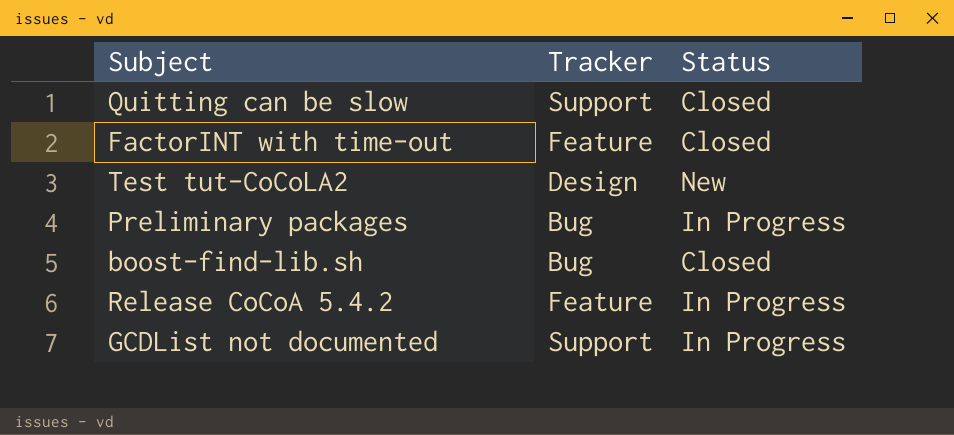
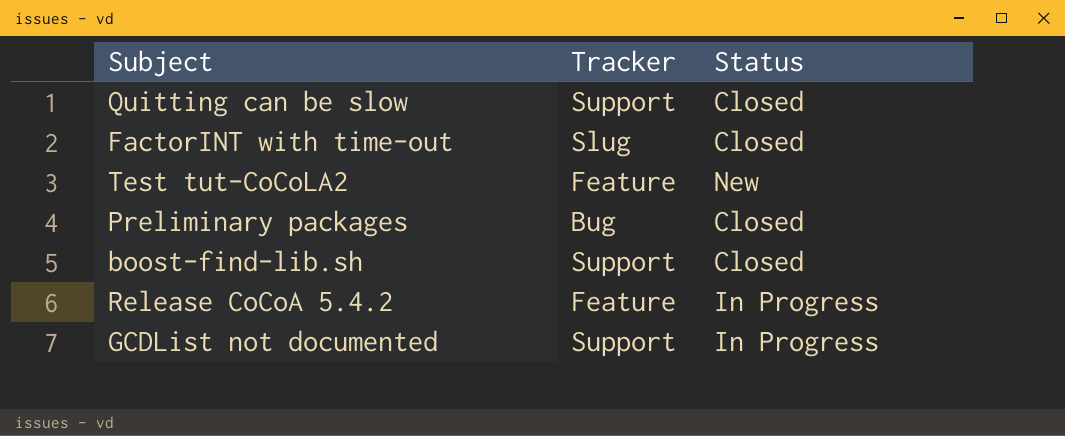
FactorINT with time-out | Tracker: Feature -> Slug
Test tut-CoCoLA2 | Tracker: Design -> Feature
Preliminary packages | Status: In Progress -> Closed
boost-find-lib.sh | Tracker: Bug -> Support

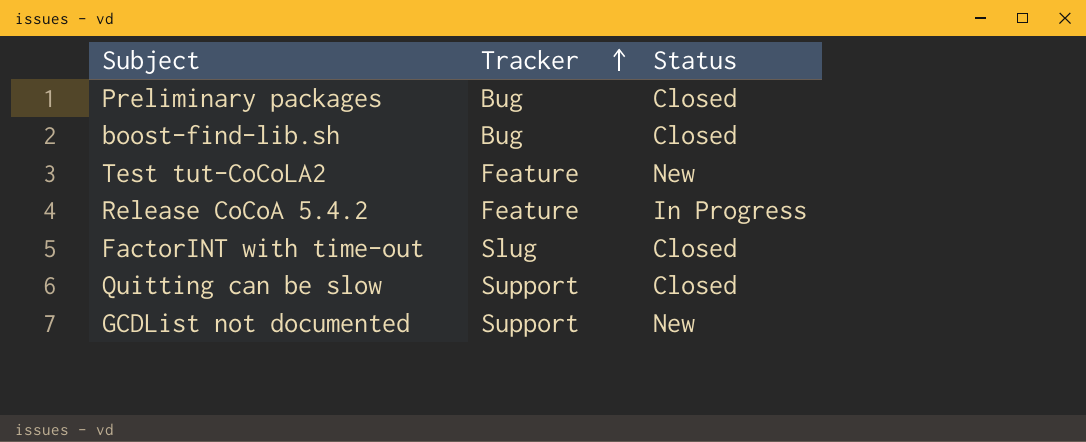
row order: none -> Tracker ascending
boost-find-lib.sh | Tracker: Support -> Bug
GCDList not documented | Status: In Progress -> New

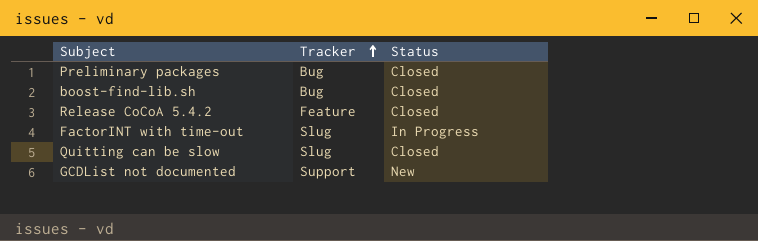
row Test tut-CoCoLA2: Feature | New -> none
Release CoCoA 5.4.2 | Status: In Progress -> Closed
FactorINT with time-out | Status: Closed -> In Progress
Quitting can be slow | Tracker: Support -> Slug

